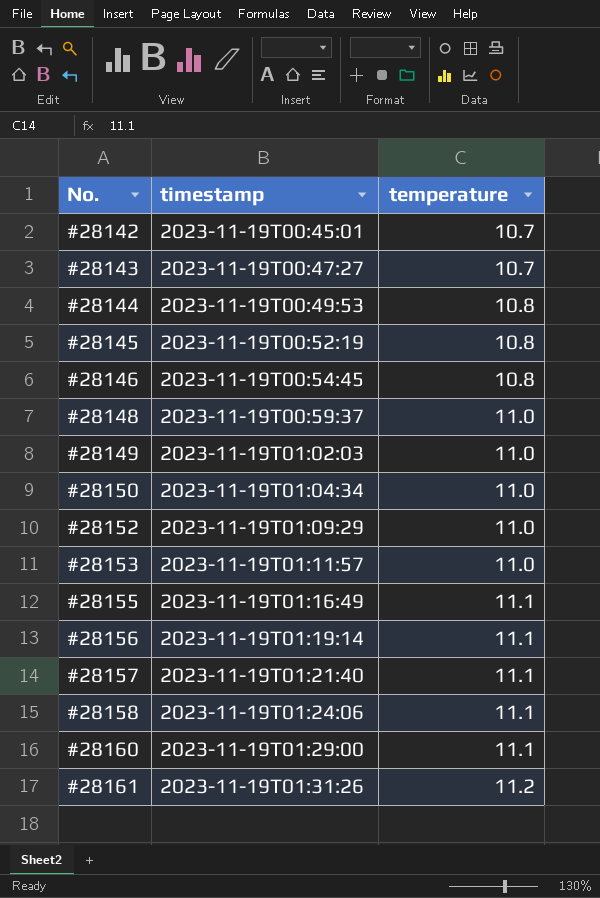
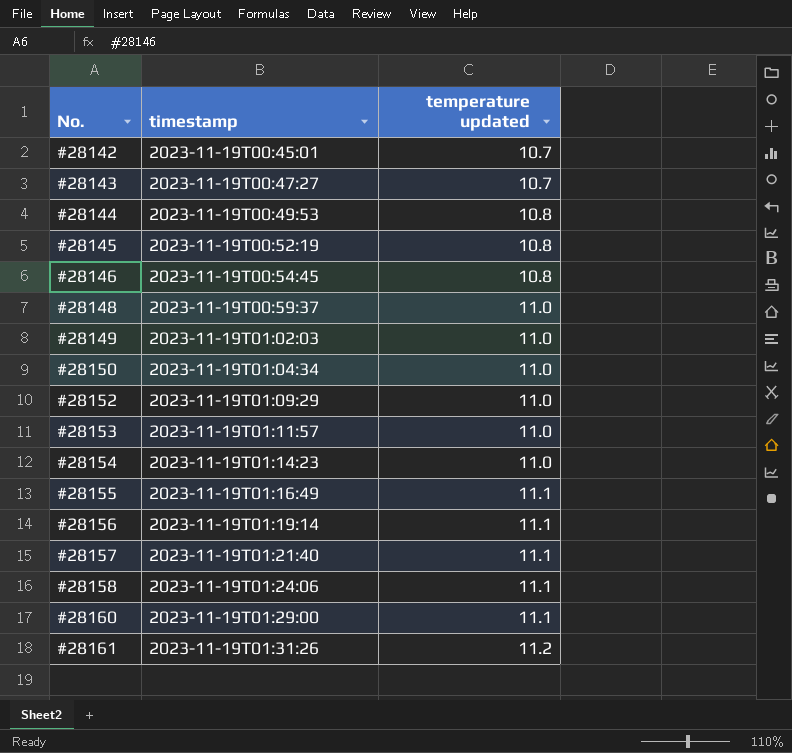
column name: temperature -> temperature updated
row #28154: none -> 2023-11-19T01:14:23 | 11.0

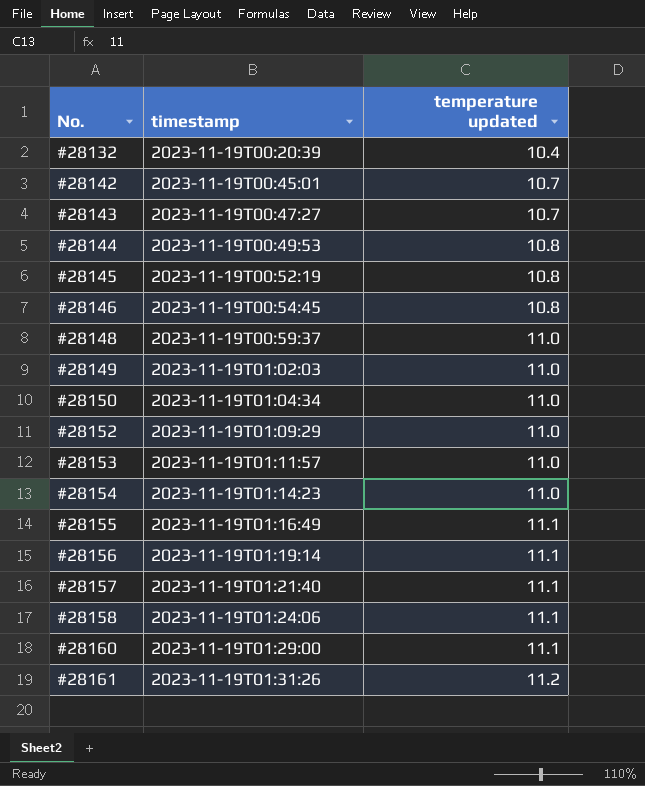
row #28132: none -> 2023-11-19T00:20:39 | 10.4

